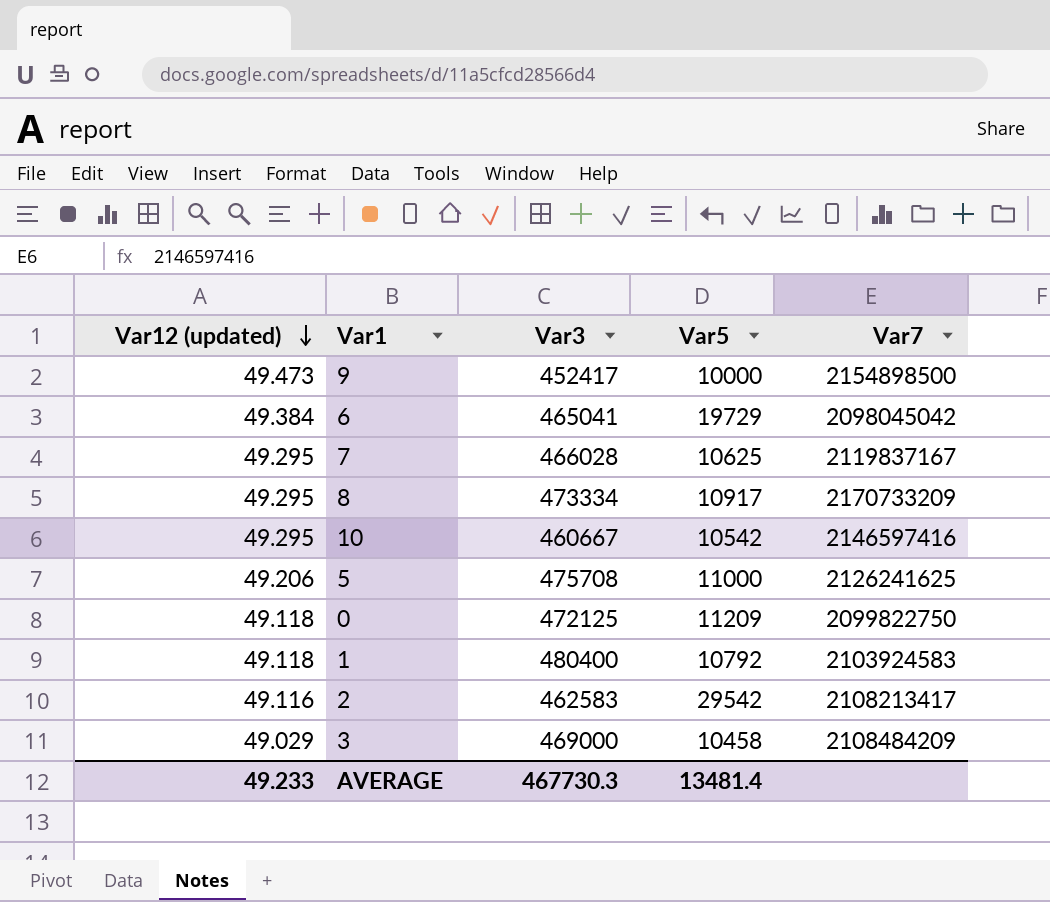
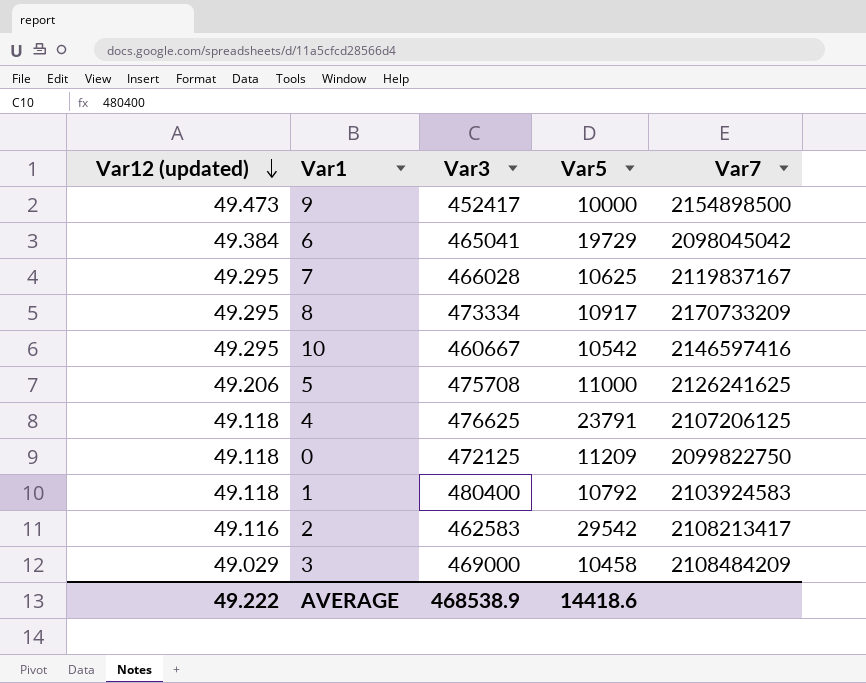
row 4: none -> 49.118 | 476625 | 23791 | 2107206125
AVERAGE | Var12 (updated): 49.233 -> 49.222
AVERAGE | Var3: 467730.3 -> 468538.9
AVERAGE | Var5: 13481.4 -> 14418.6

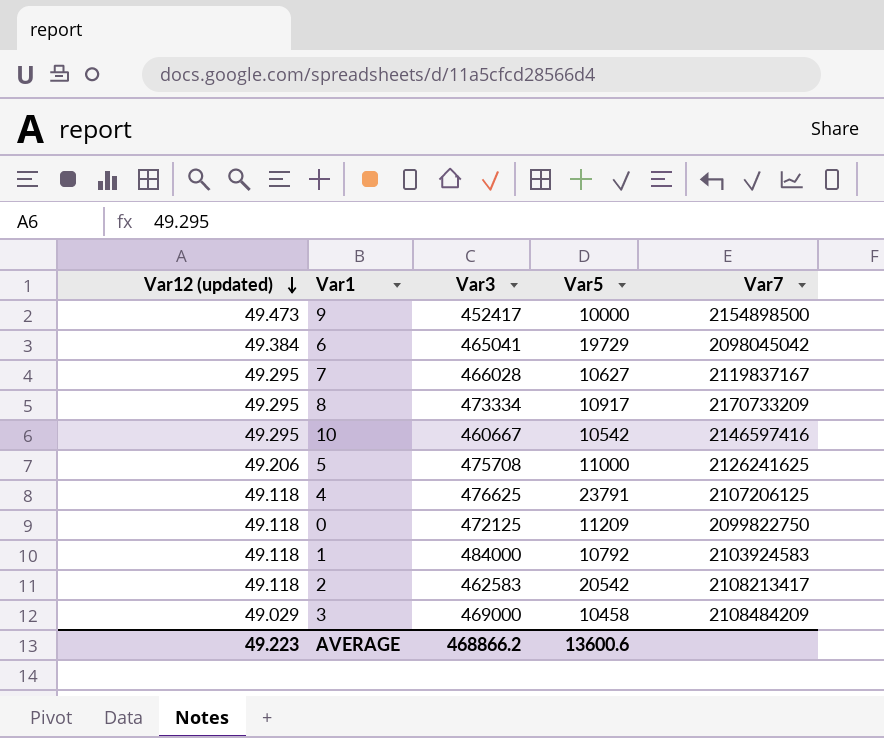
7 | Var5: 10625 -> 10627
1 | Var3: 480400 -> 484000
2 | Var12 (updated): 49.116 -> 49.118
2 | Var5: 29542 -> 20542
AVERAGE | Var12 (updated): 49.222 -> 49.223
AVERAGE | Var3: 468538.9 -> 468866.2
AVERAGE | Var5: 14418.6 -> 13600.6

